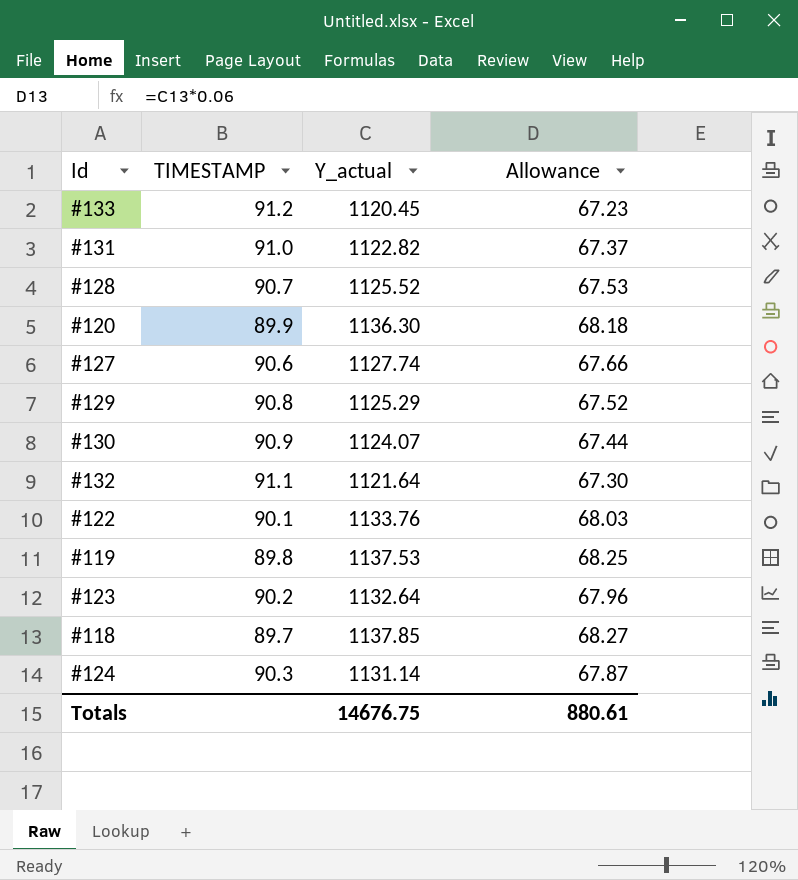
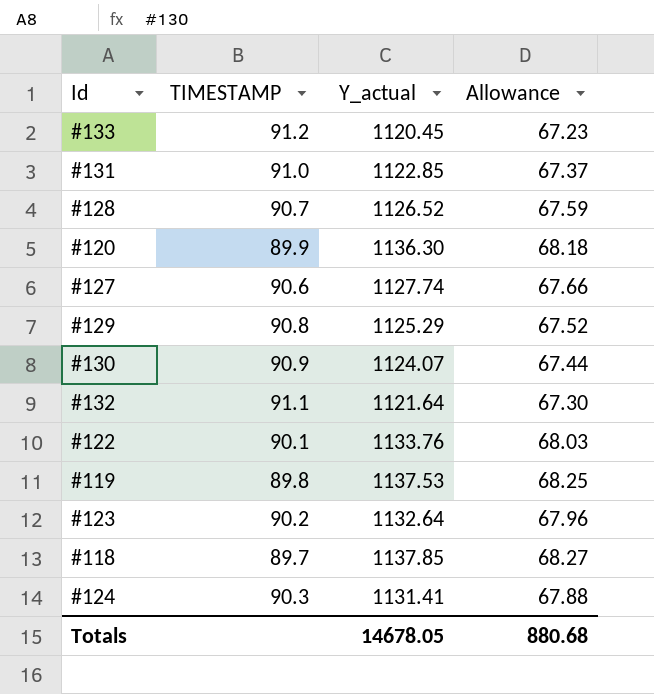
#131 | Y_actual: 1122.82 -> 1122.85
#128 | Y_actual: 1125.52 -> 1126.52
#128 | Allowance: 67.53 -> 67.59
#124 | Y_actual: 1131.14 -> 1131.41
#124 | Allowance: 67.87 -> 67.88
Totals | Y_actual: 14676.75 -> 14678.05
Totals | Allowance: 880.61 -> 880.68

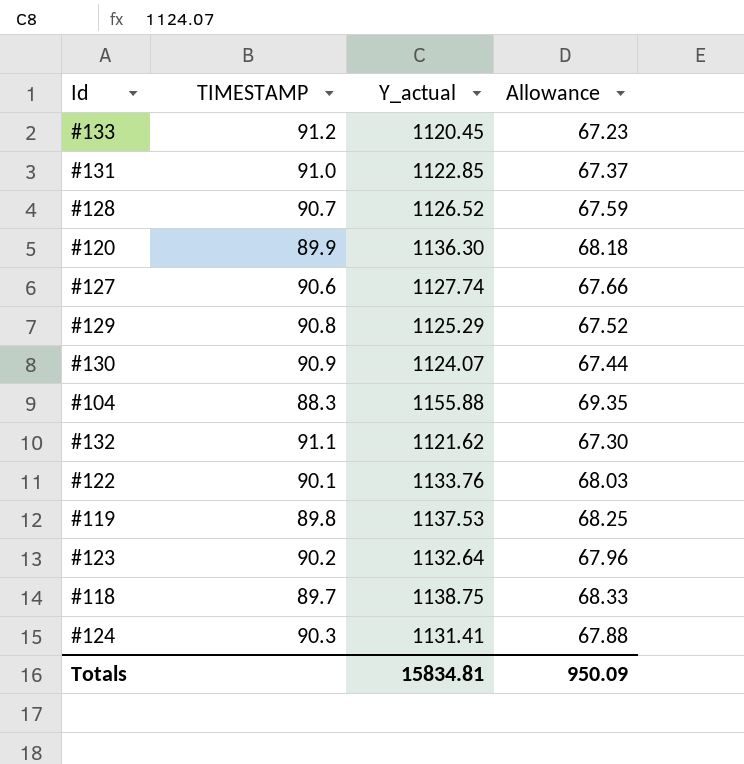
row #104: none -> 88.3 | 1155.88 | 69.35
#132 | Y_actual: 1121.64 -> 1121.62
#118 | Y_actual: 1137.85 -> 1138.75
#118 | Allowance: 68.27 -> 68.33
Totals | Y_actual: 14678.05 -> 15834.81
Totals | Allowance: 880.68 -> 950.09

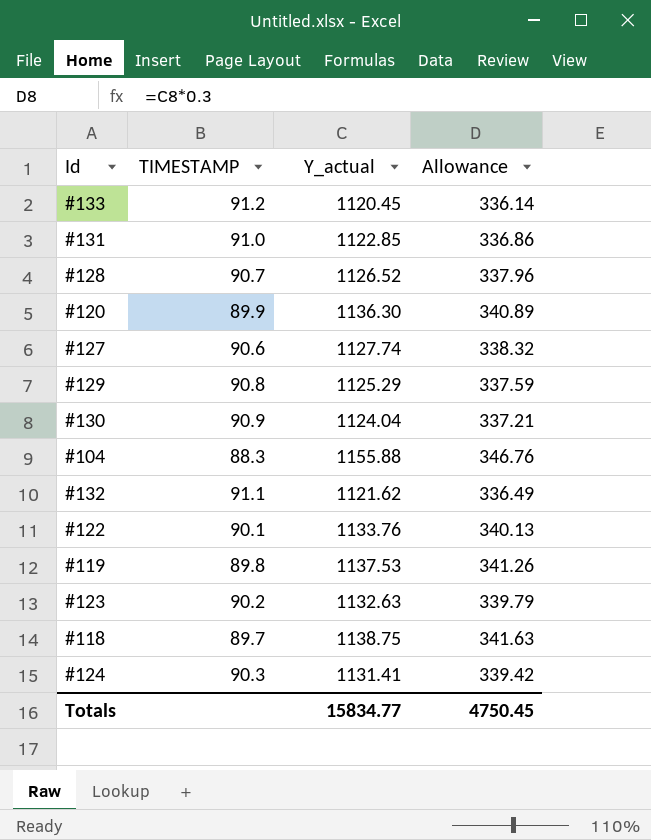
column Allowance | formula: [Y_actual] * 0.06 -> [Y_actual] * 0.3
#130 | Y_actual: 1124.07 -> 1124.04
#123 | Y_actual: 1132.64 -> 1132.63
Totals | Y_actual: 15834.81 -> 15834.77
Totals | Allowance: 950.09 -> 4750.45

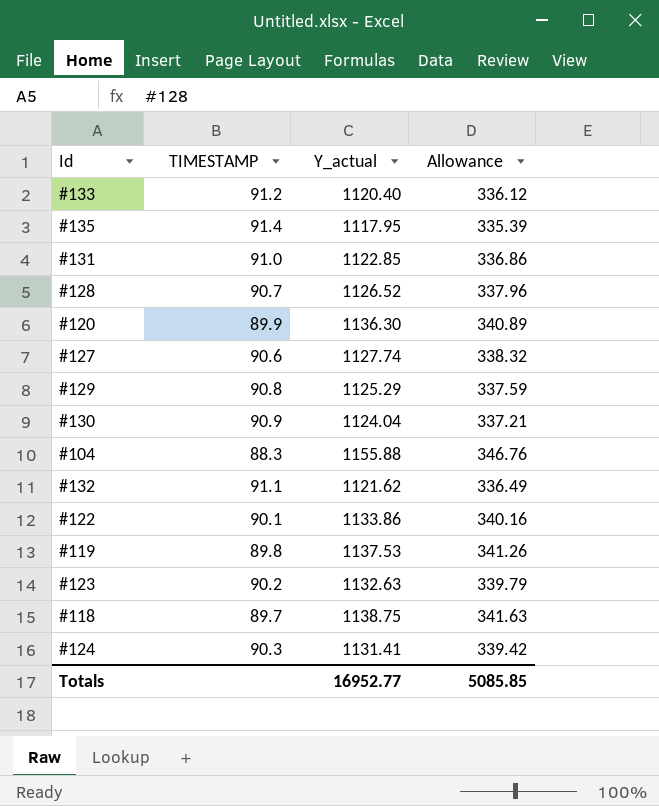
#133 | Y_actual: 1120.45 -> 1120.40
#133 | Allowance: 336.14 -> 336.12
row #135: none -> 91.4 | 1117.95 | 335.39
#122 | Y_actual: 1133.76 -> 1133.86
#122 | Allowance: 340.13 -> 340.16
Totals | Y_actual: 15834.77 -> 16952.77
Totals | Allowance: 4750.45 -> 5085.85

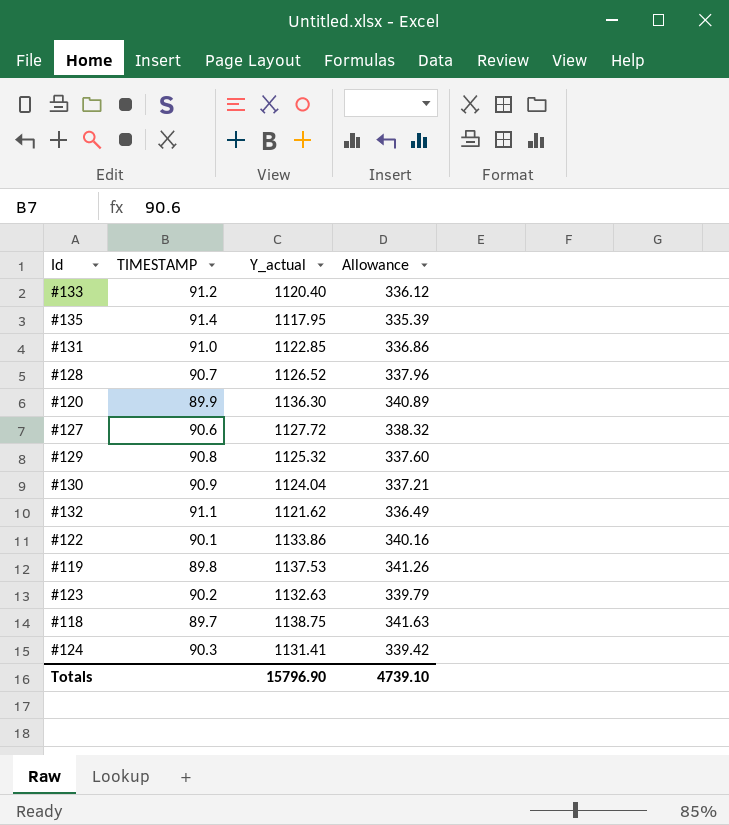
row #104: 88.3 | 1155.88 | 346.76 -> none
#127 | Y_actual: 1127.74 -> 1127.72
#129 | Y_actual: 1125.29 -> 1125.32
#129 | Allowance: 337.59 -> 337.60
Totals | Y_actual: 16952.77 -> 15796.90
Totals | Allowance: 5085.85 -> 4739.10

